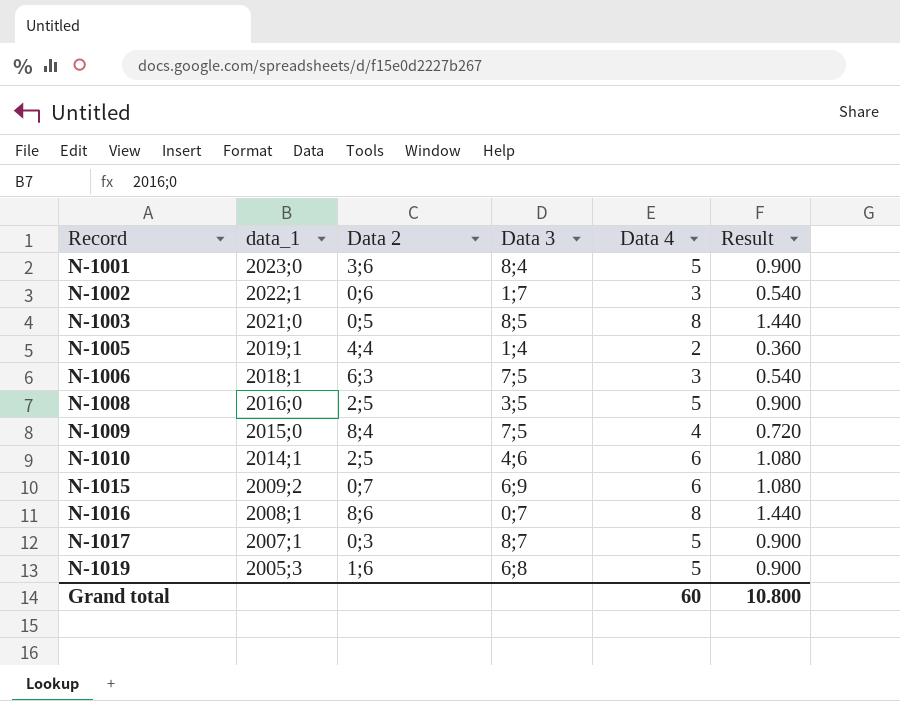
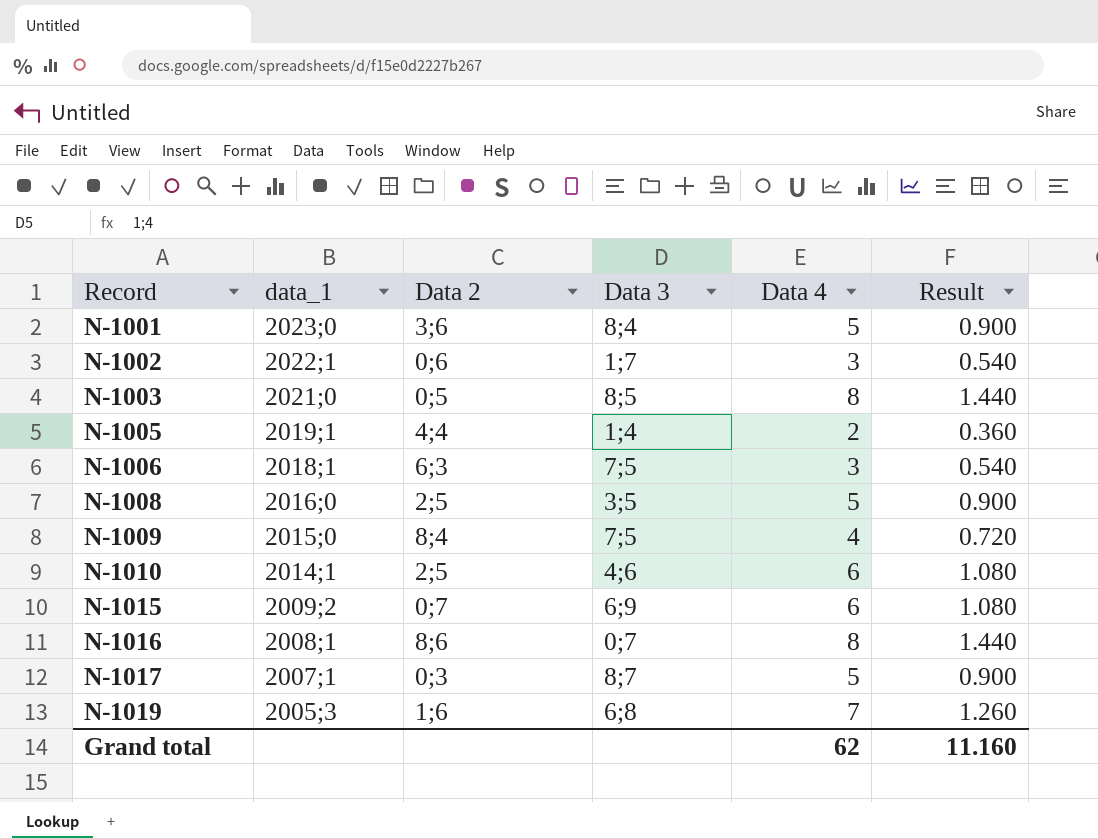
N-1019 | Data 4: 5 -> 7
N-1019 | Result: 0.900 -> 1.260
Grand total | Data 4: 60 -> 62
Grand total | Result: 10.800 -> 11.160

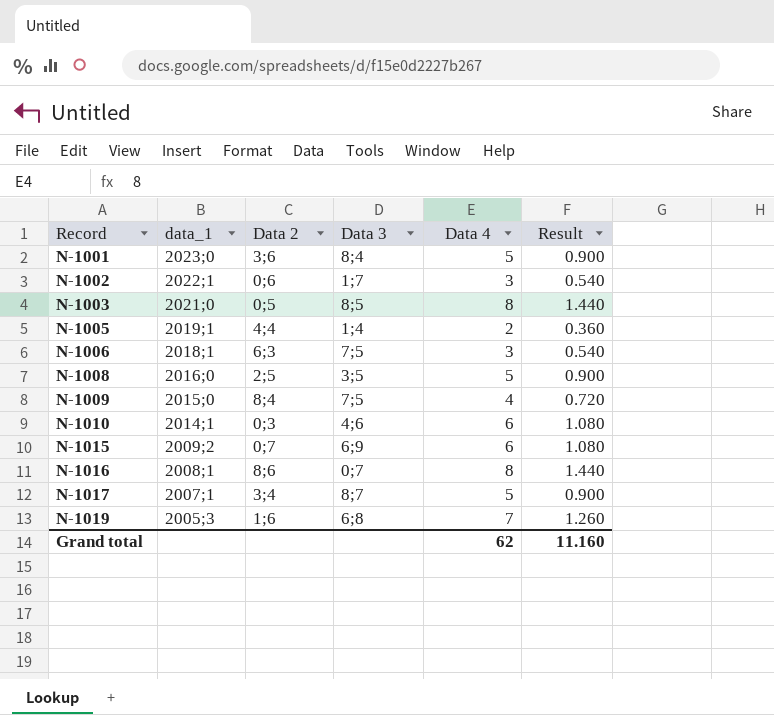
N-1010 | Data 2: 2;5 -> 0;3
N-1017 | Data 2: 0;3 -> 3;4

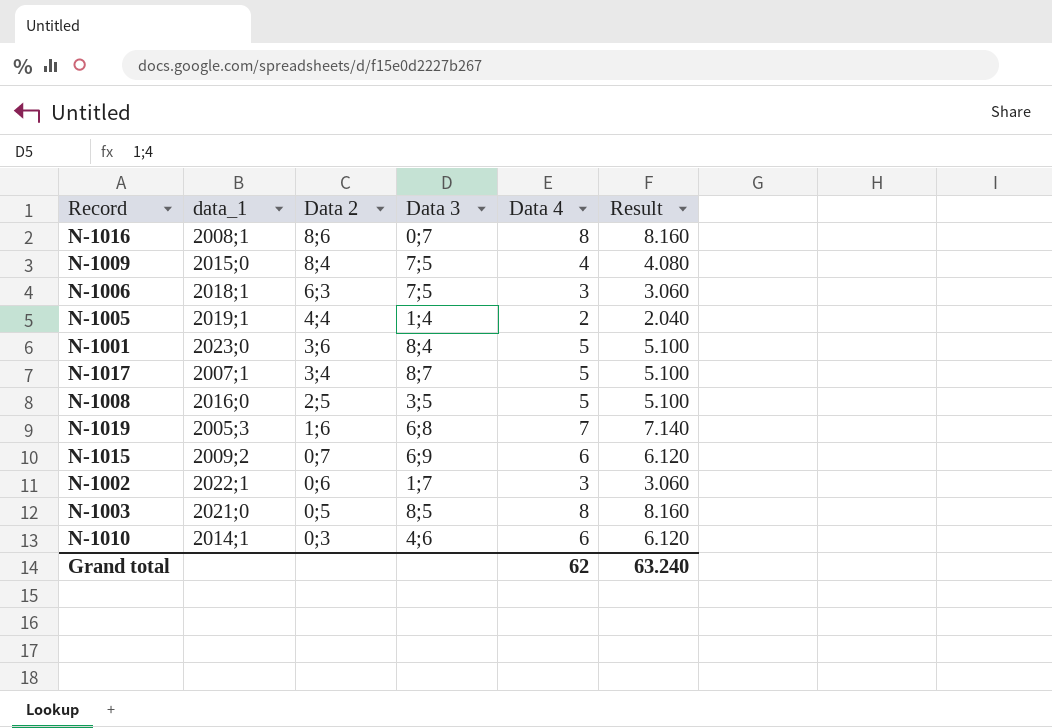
row order: Record ascending -> Data 2 descending
column Result | formula: [Data 4] * 0.18 -> [Data 4] * 1.02
Grand total | Result: 11.160 -> 63.240

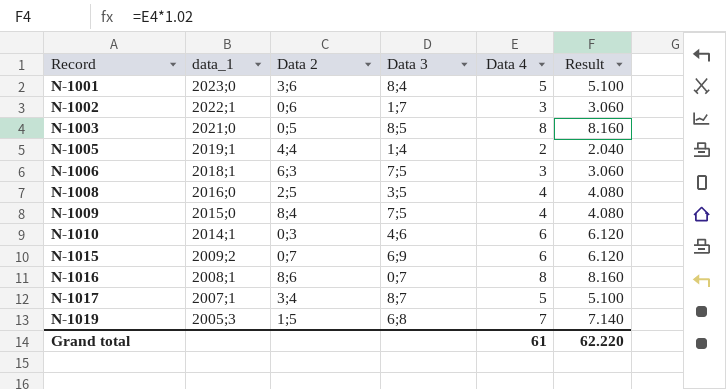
row order: Data 2 descending -> Record ascending
N-1008 | Data 4: 5 -> 4
N-1008 | Result: 5.100 -> 4.080
N-1019 | Data 2: 1;6 -> 1;5
Grand total | Data 4: 62 -> 61
Grand total | Result: 63.240 -> 62.220

